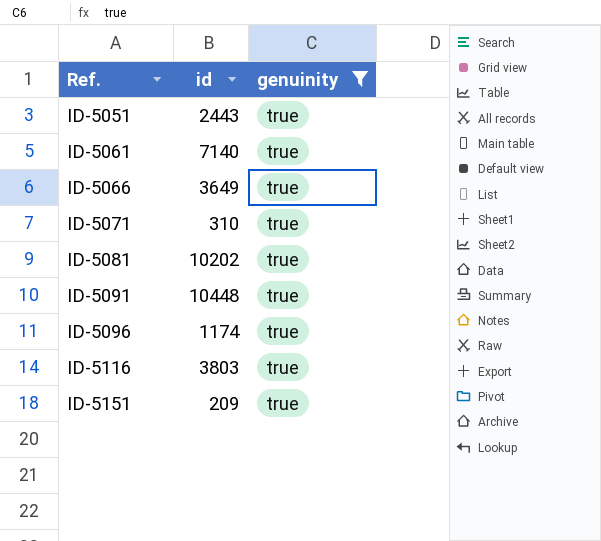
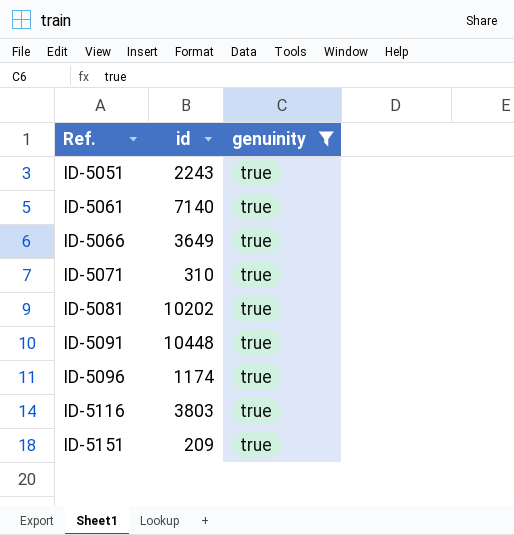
ID-5051 | id: 2443 -> 2243

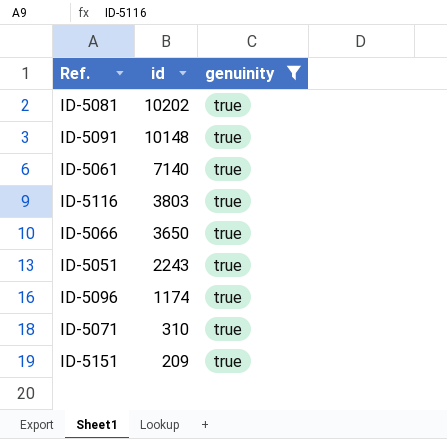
row order: Ref. ascending -> id descending
ID-5091 | id: 10448 -> 10148
ID-5066 | id: 3649 -> 3650

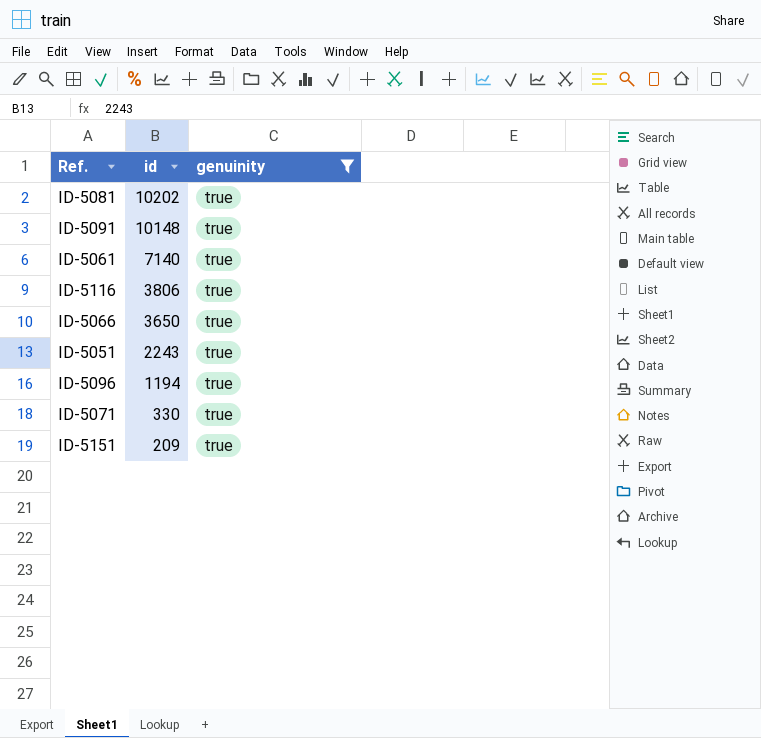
ID-5116 | id: 3803 -> 3806
ID-5096 | id: 1174 -> 1194
ID-5071 | id: 310 -> 330

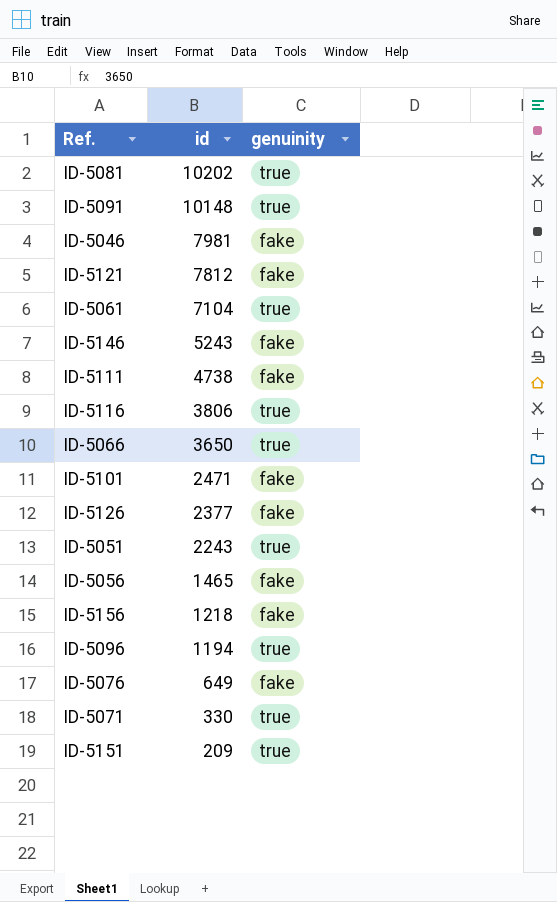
filter: genuinity = true -> none
ID-5061 | id: 7140 -> 7104

